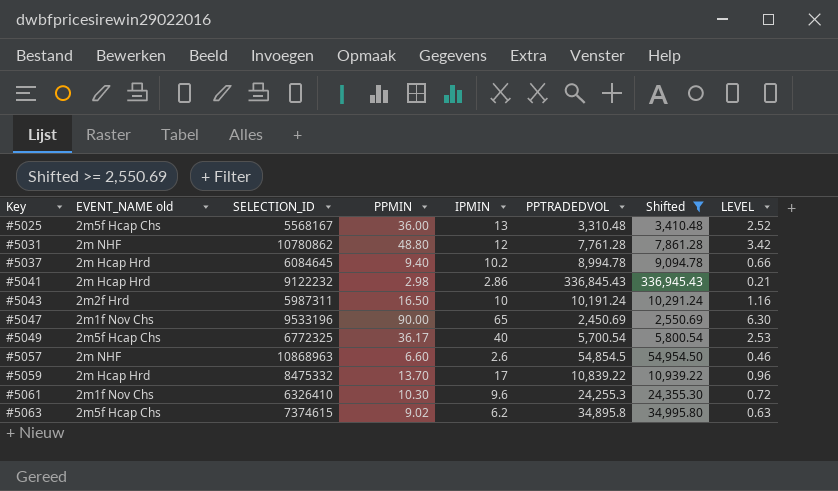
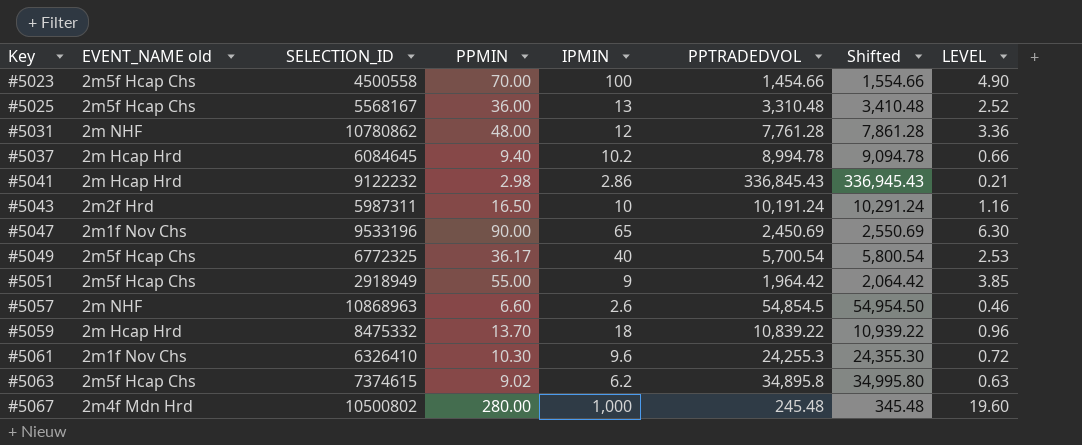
filter: Shifted >= 2,550.69 -> none
#5031 | PPMIN: 48.80 -> 48.00
#5031 | LEVEL: 3.42 -> 3.36
#5059 | IPMIN: 17 -> 18

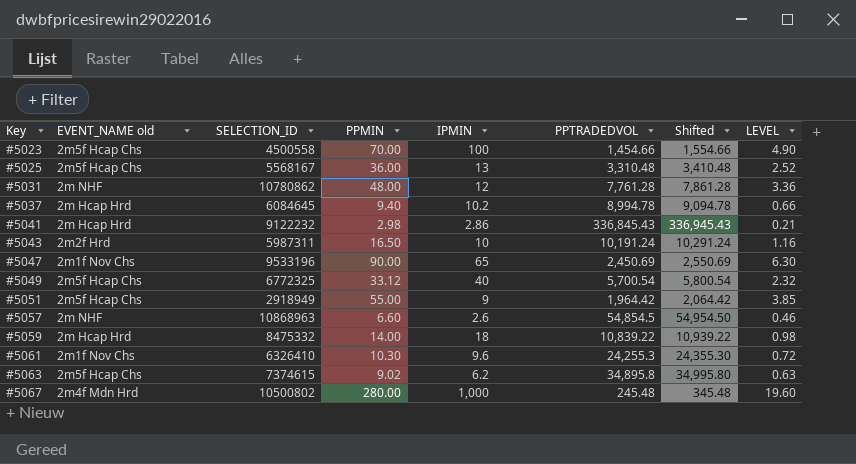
#5049 | PPMIN: 36.17 -> 33.12
#5049 | LEVEL: 2.53 -> 2.32
#5059 | PPMIN: 13.70 -> 14.00
#5059 | LEVEL: 0.96 -> 0.98

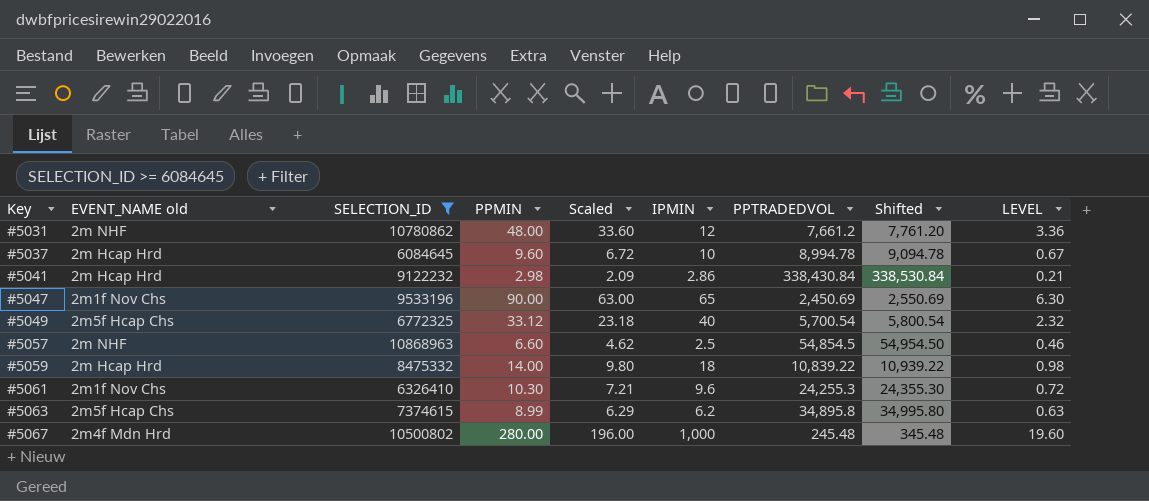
filter: none -> SELECTION_ID >= 6084645
column Scaled | formula: none -> [PPMIN] * 0.7
#5031 | PPTRADEDVOL: 7,761.28 -> 7,661.2
#5031 | Shifted: 7,861.28 -> 7,761.20
#5037 | PPMIN: 9.40 -> 9.60
#5037 | IPMIN: 10.2 -> 10
#5037 | LEVEL: 0.66 -> 0.67
#5041 | PPTRADEDVOL: 336,845.43 -> 338,430.84
#5041 | Shifted: 336,945.43 -> 338,530.84
#5057 | IPMIN: 2.6 -> 2.5
#5063 | PPMIN: 9.02 -> 8.99

